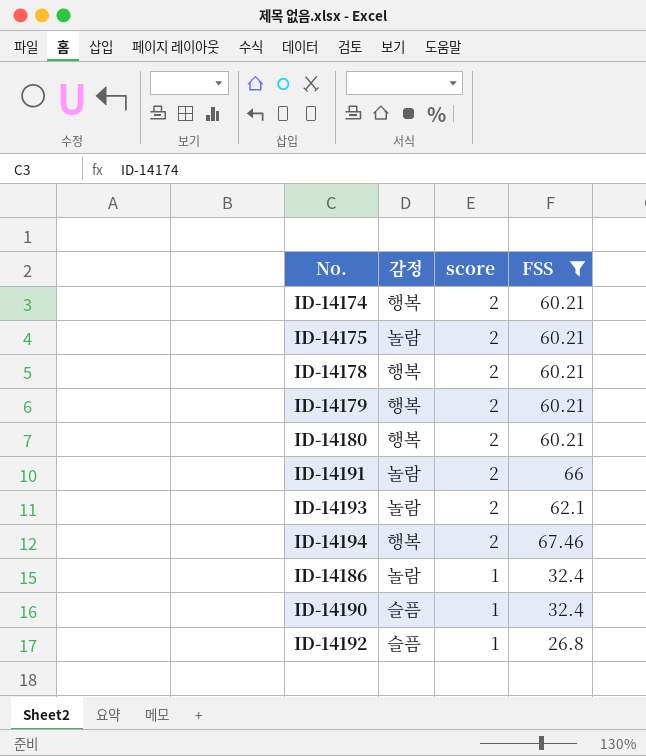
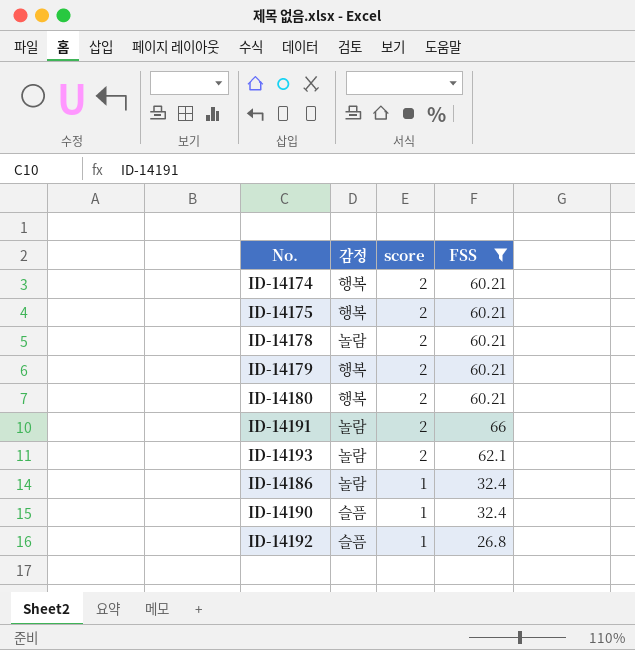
row ID-14194: 행복 | 2 | 67.46 -> none
ID-14175 | 감정: 놀람 -> 행복
ID-14178 | 감정: 행복 -> 놀람

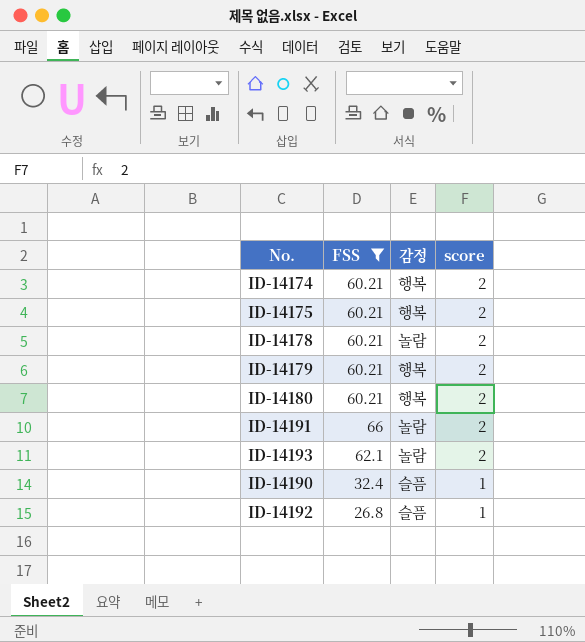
column FSS | position: 4 -> 2
row ID-14186: 놀람 | 1 | 32.4 -> none

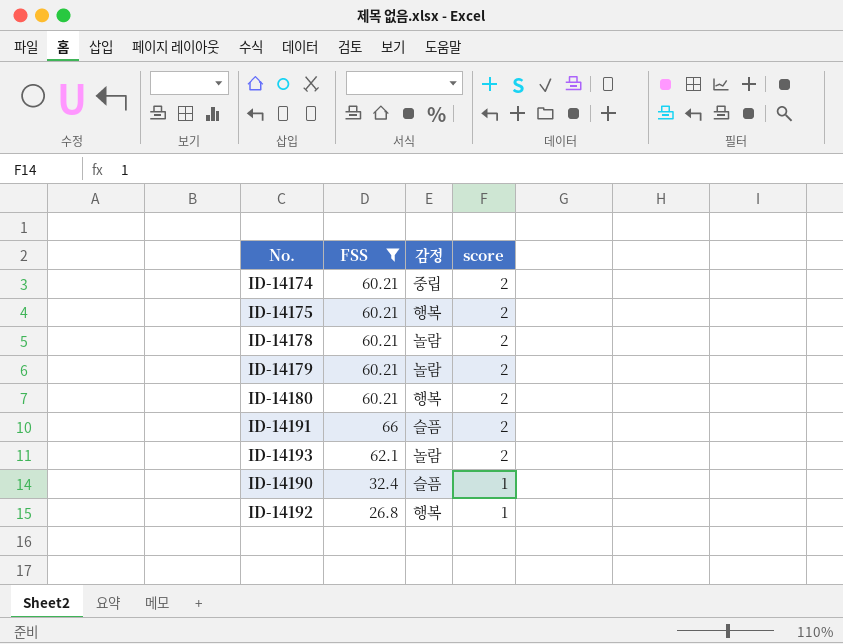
ID-14174 | 감정: 행복 -> 중립
ID-14179 | 감정: 행복 -> 놀람
ID-14191 | 감정: 놀람 -> 슬픔
ID-14192 | 감정: 슬픔 -> 행복

